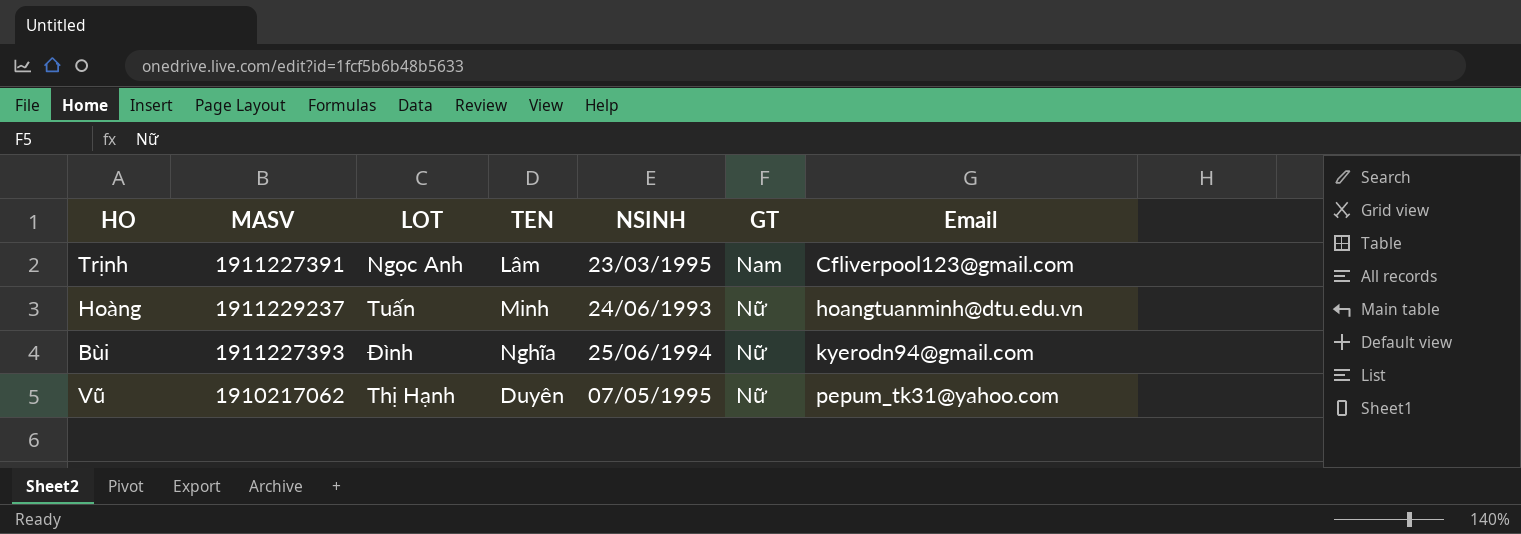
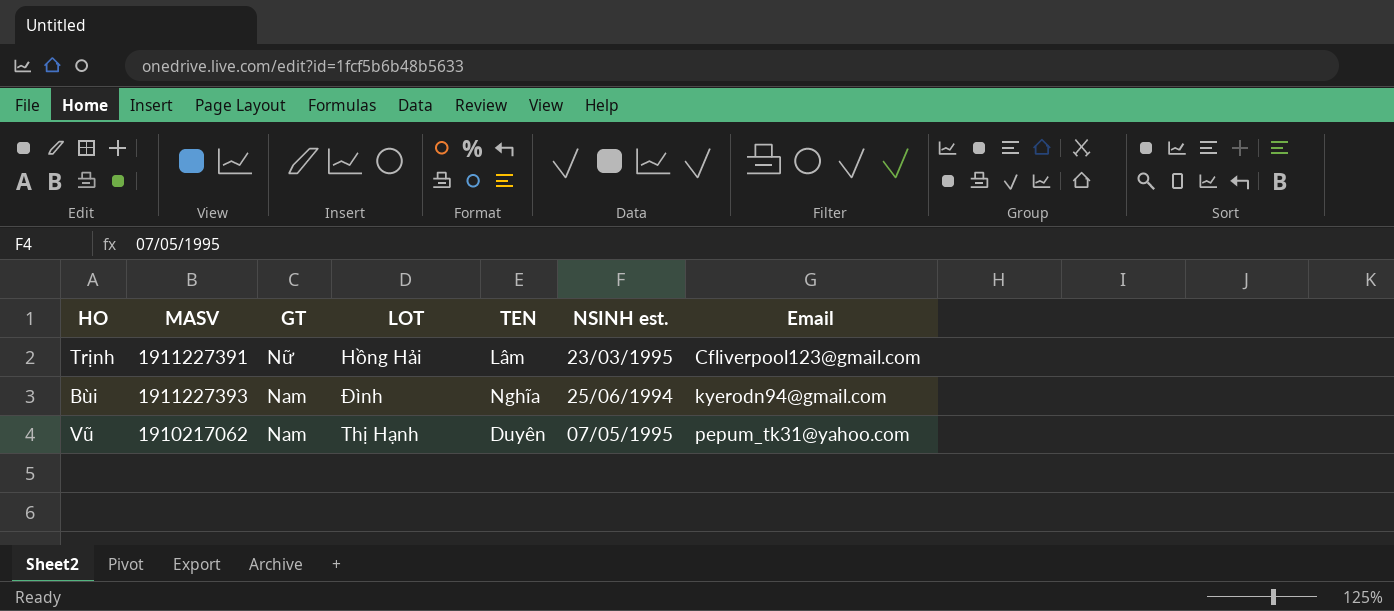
column GT | position: 6 -> 3
column name: NSINH -> NSINH est.
row Hoàng: 1911229237 | Tuấn | Minh | 24/06/1993 | Nữ | hoangtuanminh@dtu.edu.vn -> none
Trịnh | GT: Nam -> Nữ
Trịnh | LOT: Ngọc Anh -> Hồng Hải
Bùi | GT: Nữ -> Nam
Vũ | GT: Nữ -> Nam

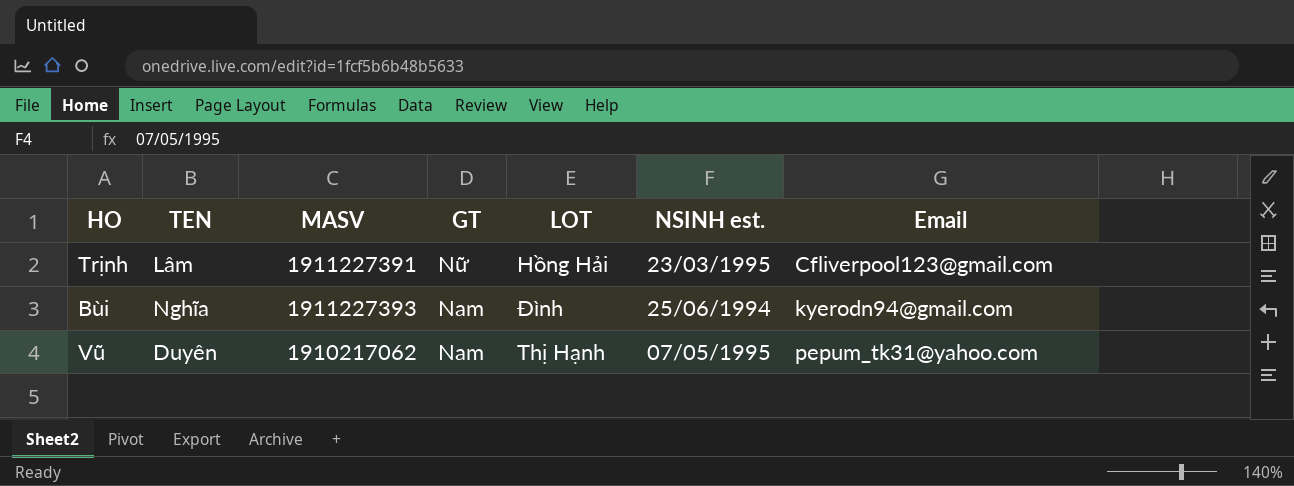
column TEN | position: 5 -> 2

